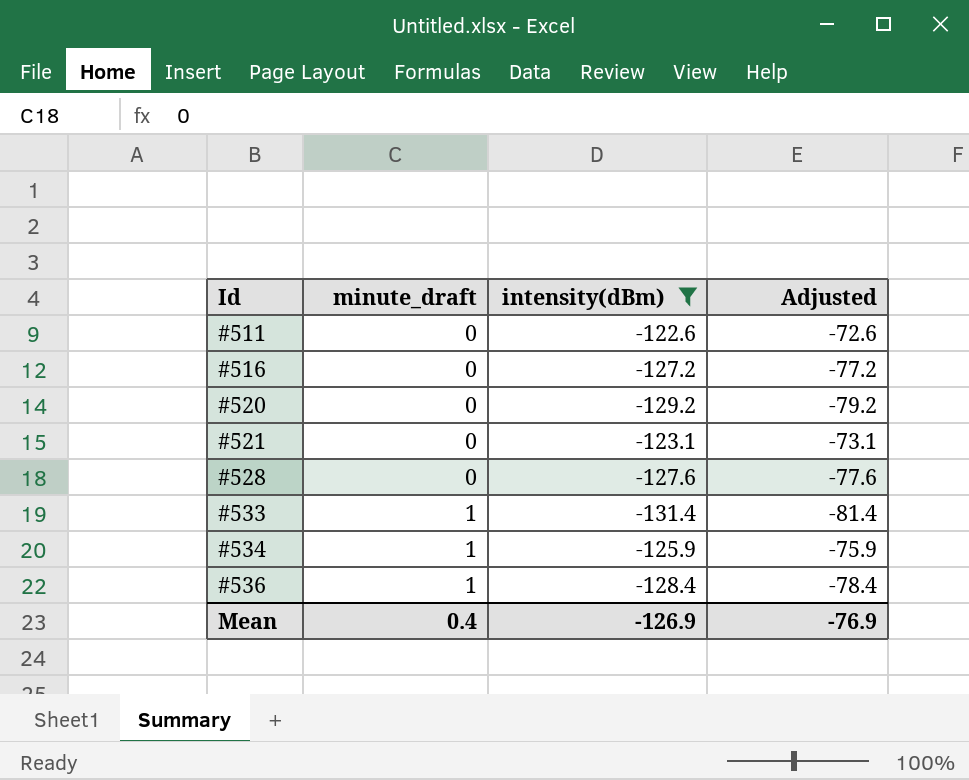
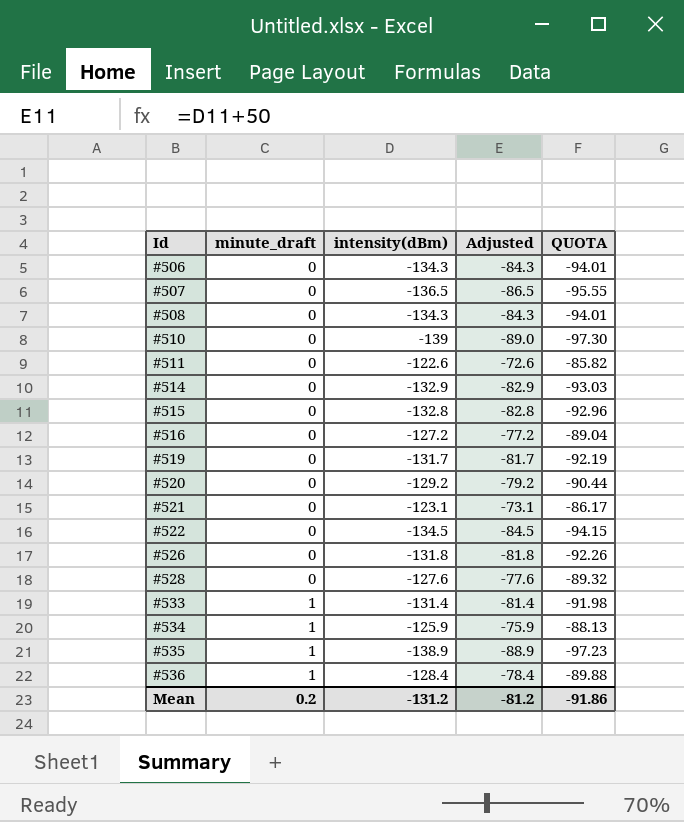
filter: intensity(dBm) >= -131.4 -> none
column QUOTA | formula: none -> [intensity(dBm)] * 0.7
Mean | minute_draft: 0.4 -> 0.2
Mean | intensity(dBm): -126.9 -> -131.2
Mean | Adjusted: -76.9 -> -81.2

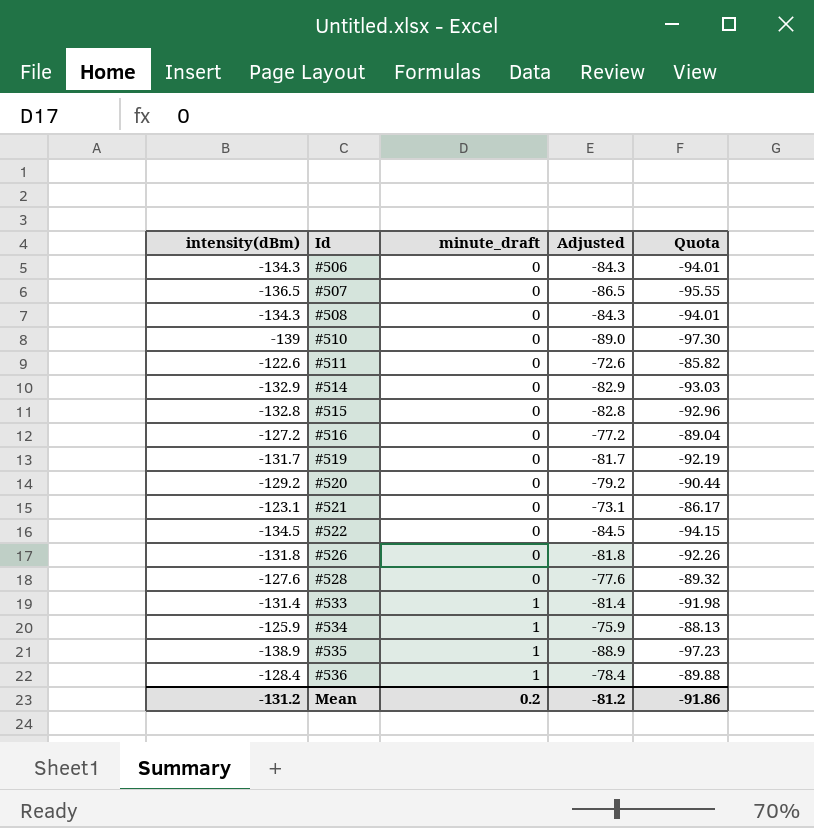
column intensity(dBm) | position: 3 -> 1
column name: QUOTA -> Quota

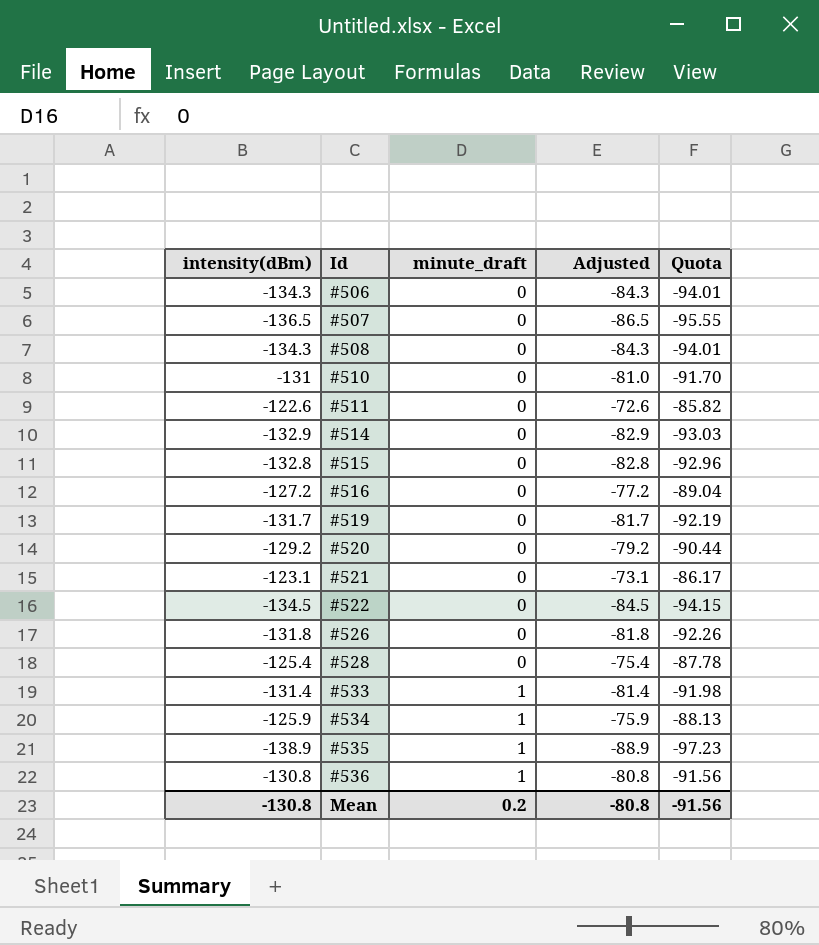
#510 | intensity(dBm): -139 -> -131
#510 | Adjusted: -89.0 -> -81.0
#510 | Quota: -97.30 -> -91.70
#528 | intensity(dBm): -127.6 -> -125.4
#528 | Adjusted: -77.6 -> -75.4
#528 | Quota: -89.32 -> -87.78
#536 | intensity(dBm): -128.4 -> -130.8
#536 | Adjusted: -78.4 -> -80.8
#536 | Quota: -89.88 -> -91.56
Mean | intensity(dBm): -131.2 -> -130.8
Mean | Adjusted: -81.2 -> -80.8
Mean | Quota: -91.86 -> -91.56

